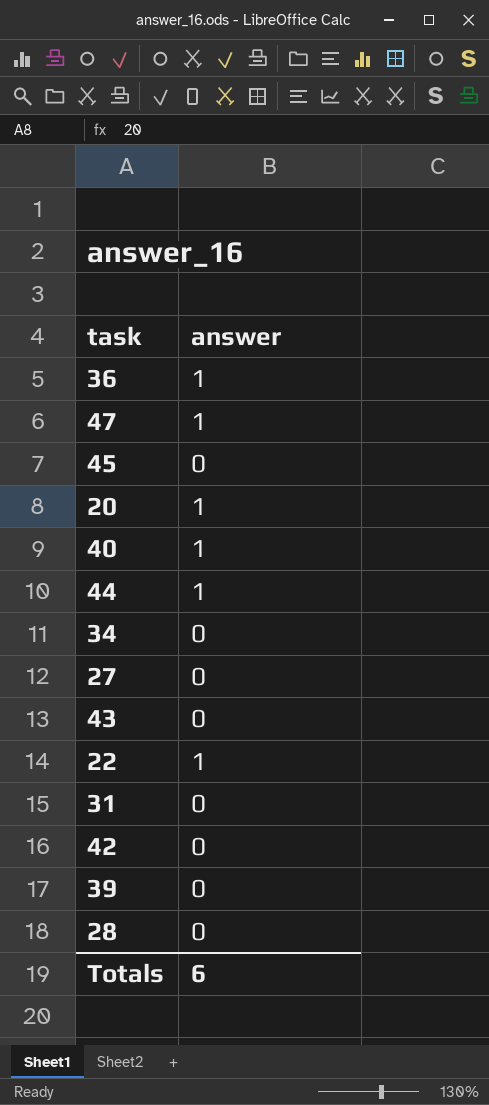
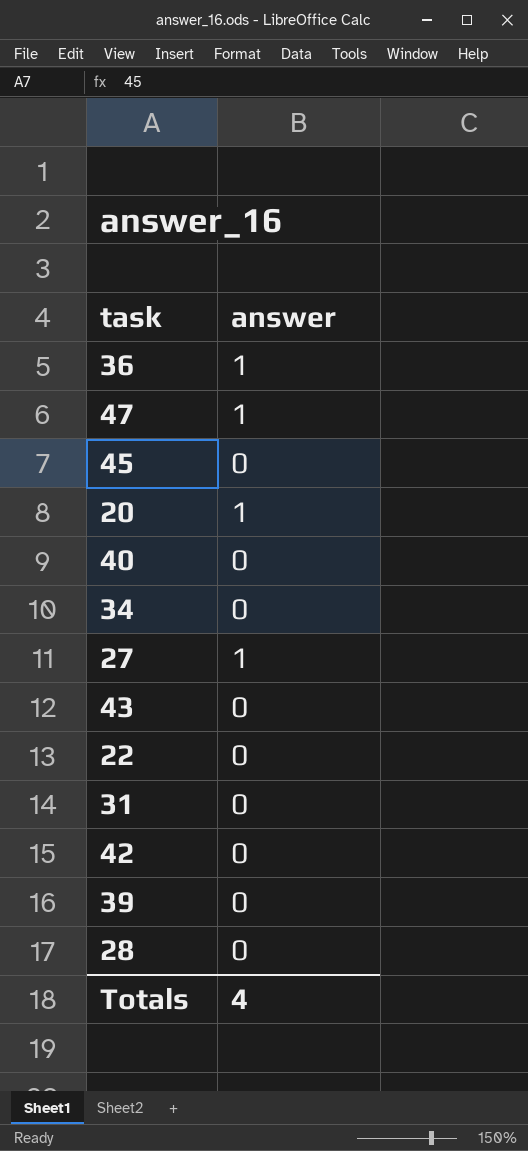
row 44: 1 -> none
40 | answer: 1 -> 0
27 | answer: 0 -> 1
22 | answer: 1 -> 0
Totals | answer: 6 -> 4

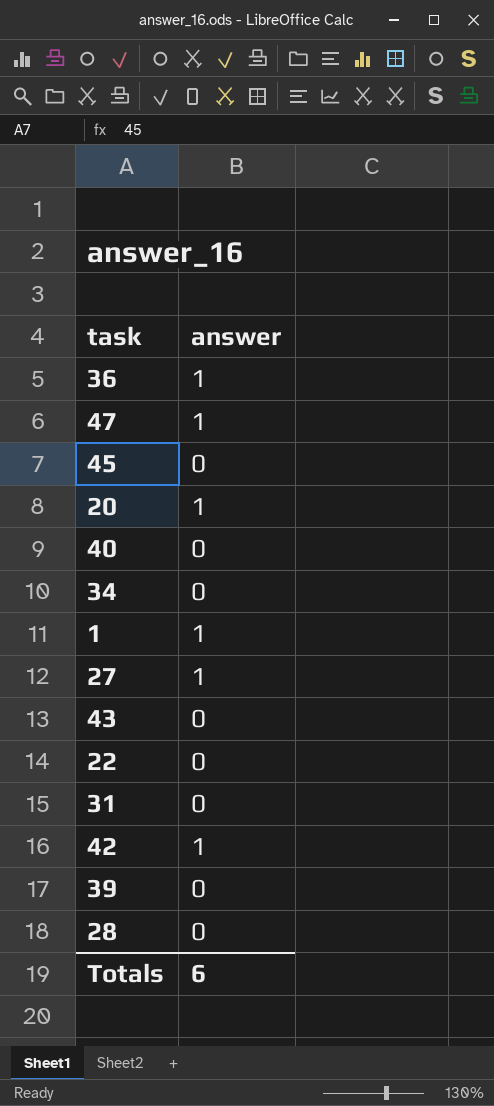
row 1: none -> 1
42 | answer: 0 -> 1
Totals | answer: 4 -> 6

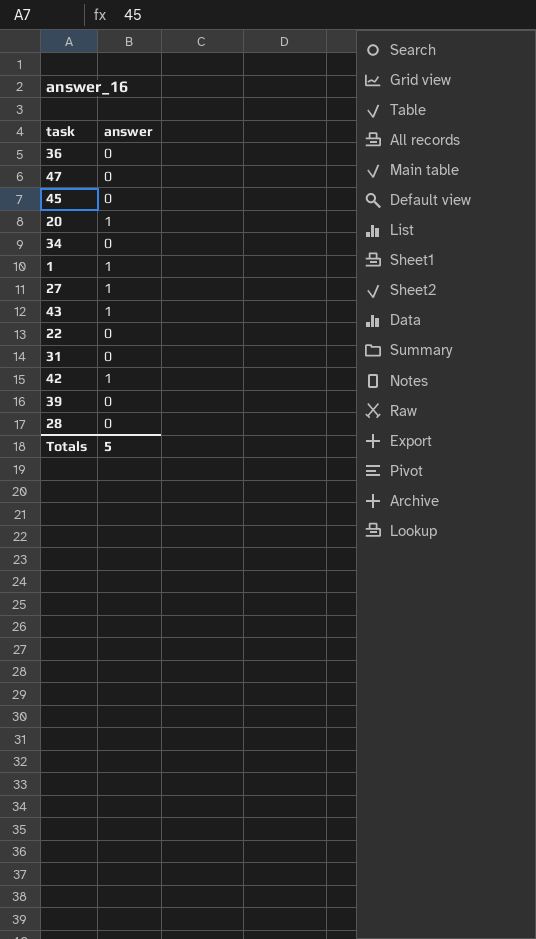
row 40: 0 -> none
36 | answer: 1 -> 0
47 | answer: 1 -> 0
43 | answer: 0 -> 1
Totals | answer: 6 -> 5

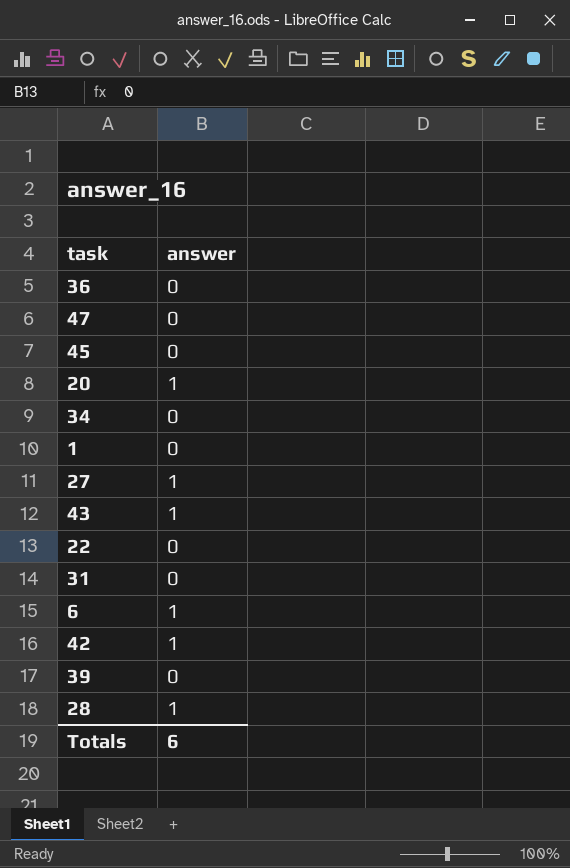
1 | answer: 1 -> 0
row 6: none -> 1
28 | answer: 0 -> 1
Totals | answer: 5 -> 6

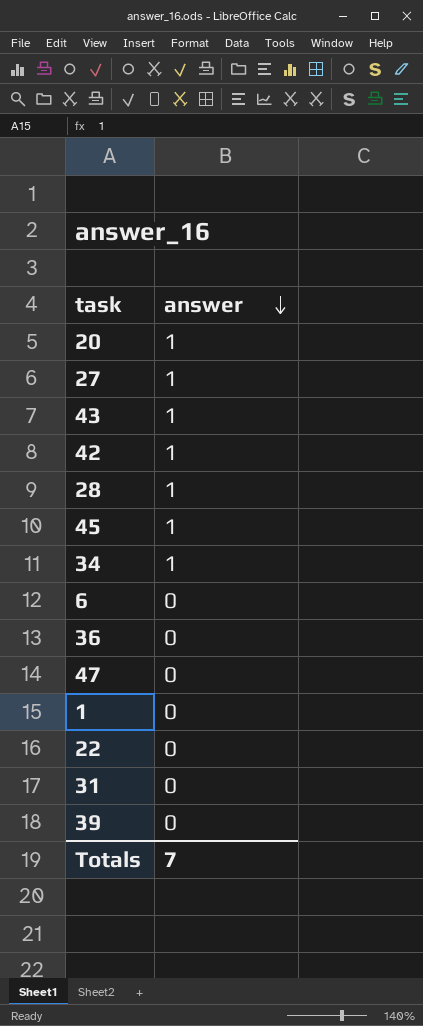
row order: none -> answer descending
45 | answer: 0 -> 1
34 | answer: 0 -> 1
6 | answer: 1 -> 0
Totals | answer: 6 -> 7

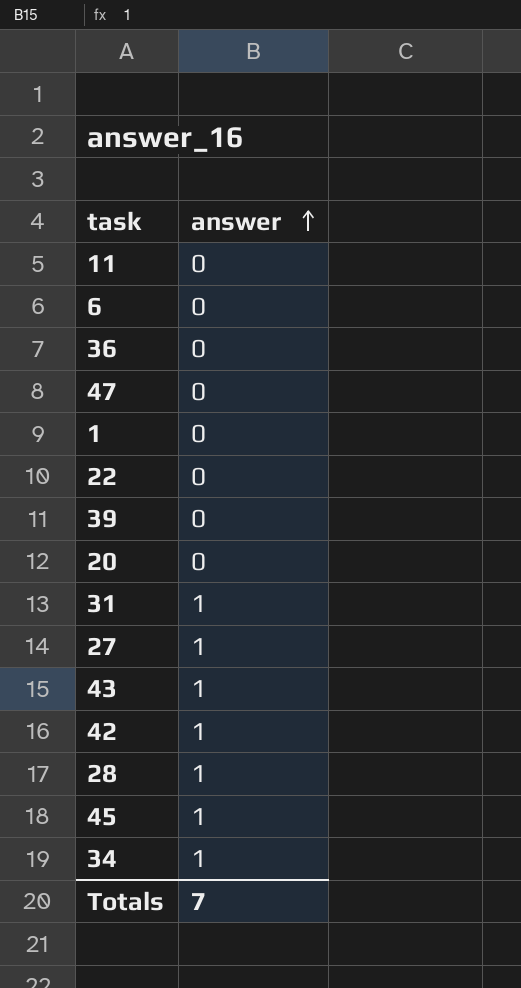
row order: answer descending -> answer ascending
row 11: none -> 0
20 | answer: 1 -> 0
31 | answer: 0 -> 1

